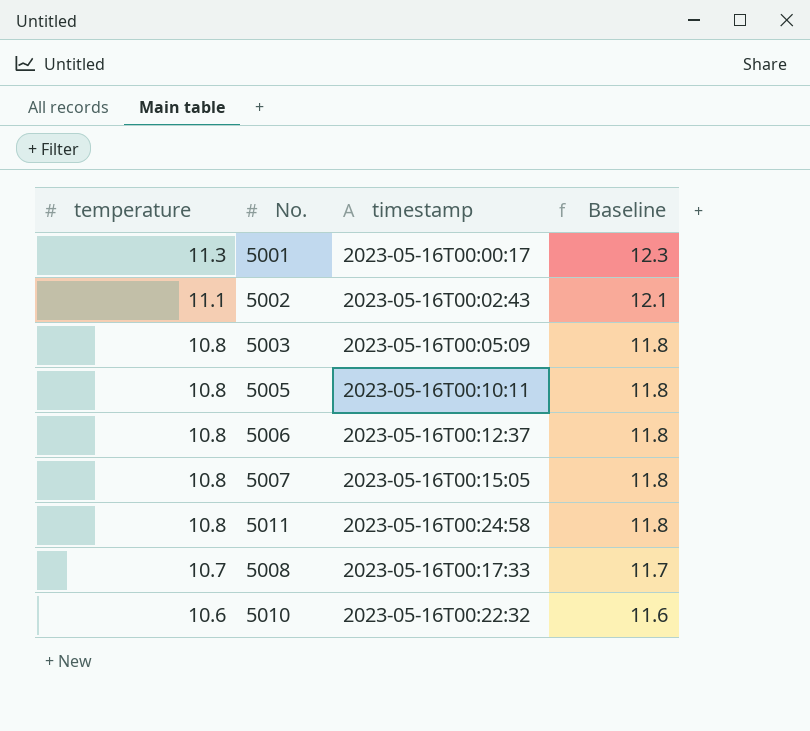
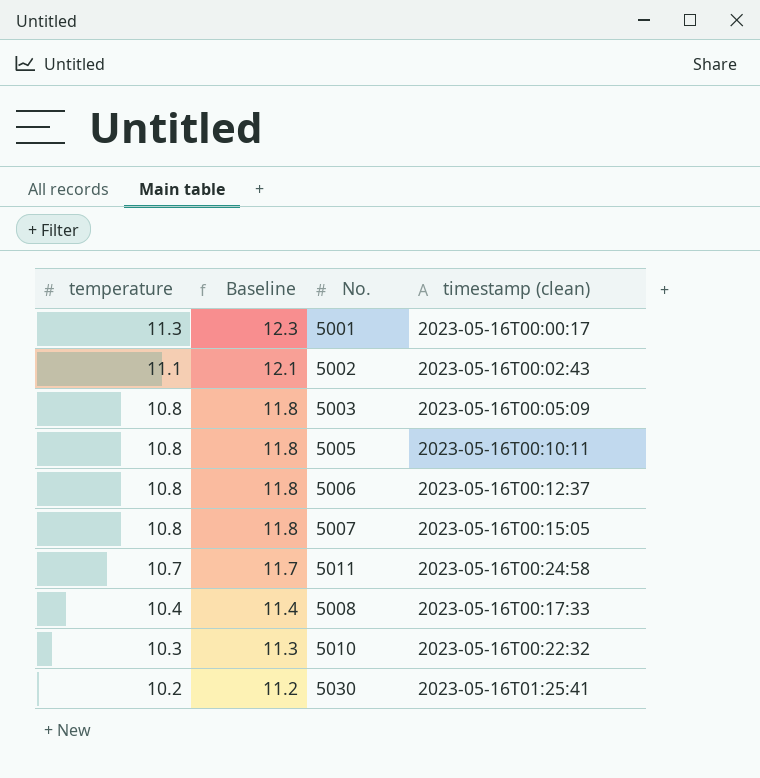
column Baseline | position: 4 -> 2
column name: timestamp -> timestamp (clean)
5011 | temperature: 10.8 -> 10.7
5011 | Baseline: 11.8 -> 11.7
5008 | temperature: 10.7 -> 10.4
5008 | Baseline: 11.7 -> 11.4
5010 | temperature: 10.6 -> 10.3
5010 | Baseline: 11.6 -> 11.3
row 5030: none -> 10.2 | 11.2 | 2023-05-16T01:25:41

